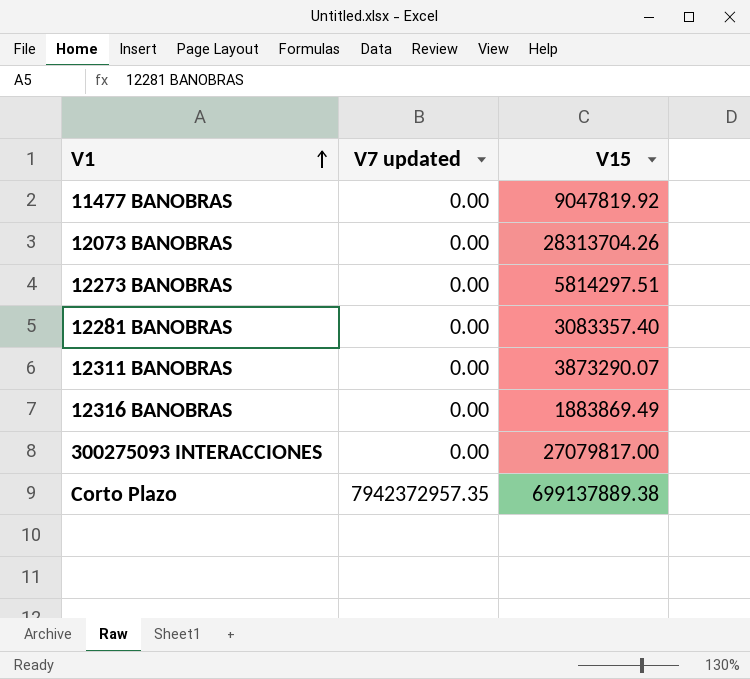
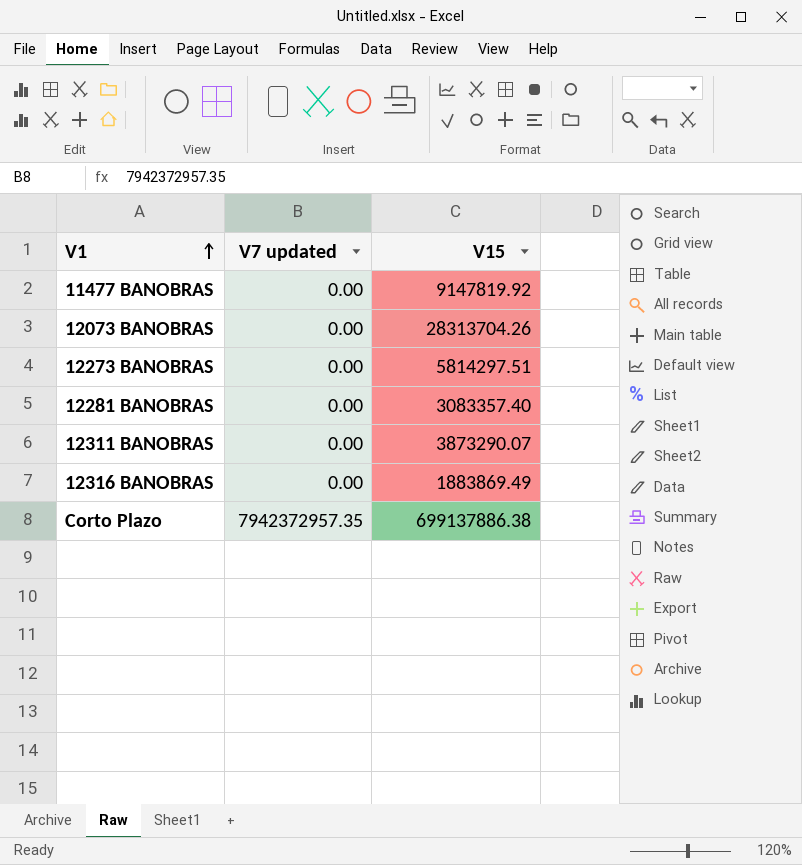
row 300275093 INTERACCIONES: 0.00 | 27079817.00 -> none
11477 BANOBRAS | V15: 9047819.92 -> 9147819.92
Corto Plazo | V15: 699137889.38 -> 699137886.38

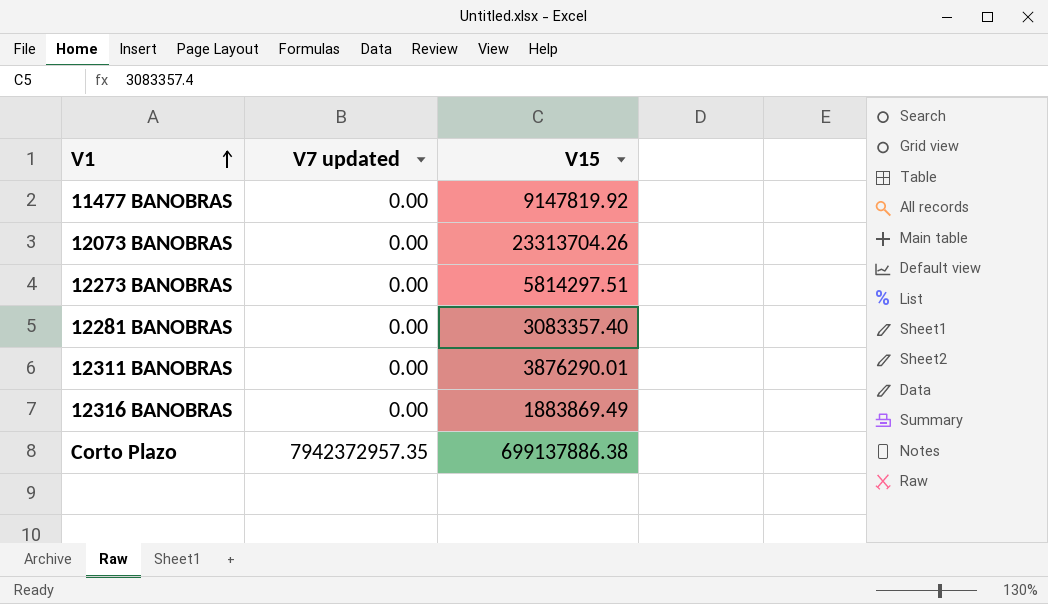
12073 BANOBRAS | V15: 28313704.26 -> 23313704.26
12311 BANOBRAS | V15: 3873290.07 -> 3876290.01

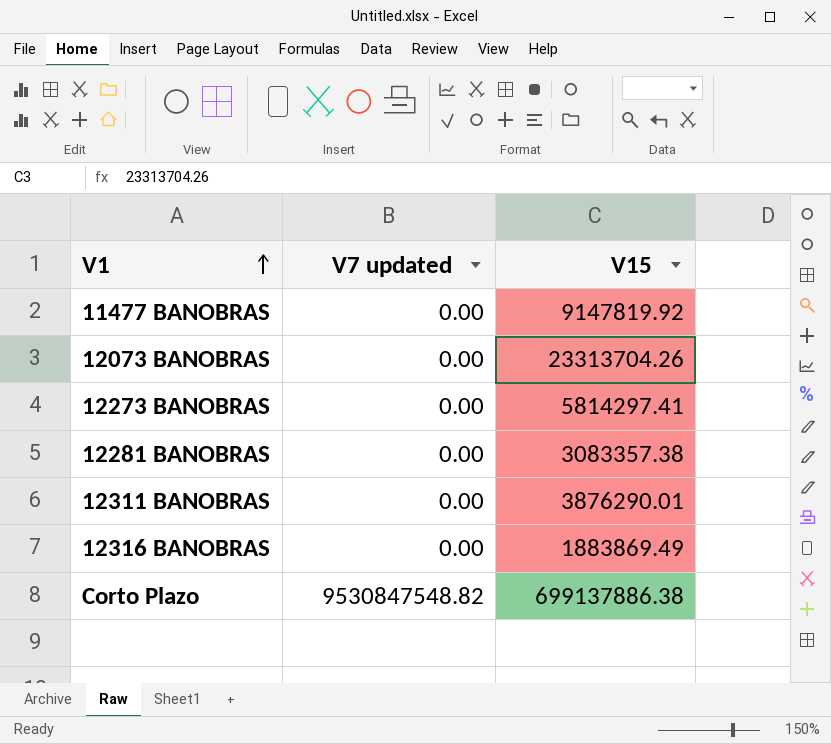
12273 BANOBRAS | V15: 5814297.51 -> 5814297.41
12281 BANOBRAS | V15: 3083357.40 -> 3083357.38
Corto Plazo | V7 updated: 7942372957.35 -> 9530847548.82

